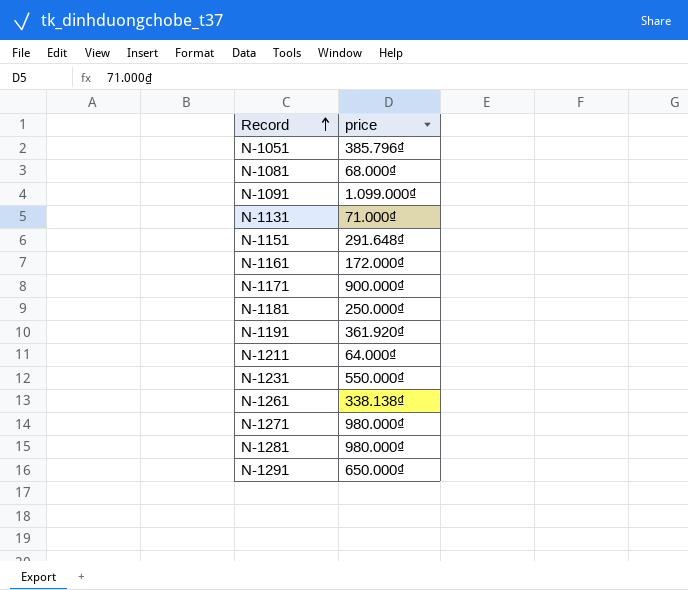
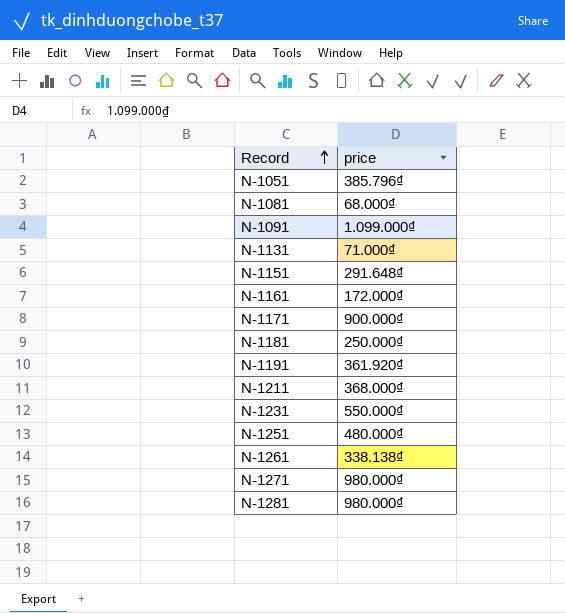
row N-1291: 650.000₫ -> none
N-1211 | price: 64.000₫ -> 368.000₫
row N-1251: none -> 480.000₫

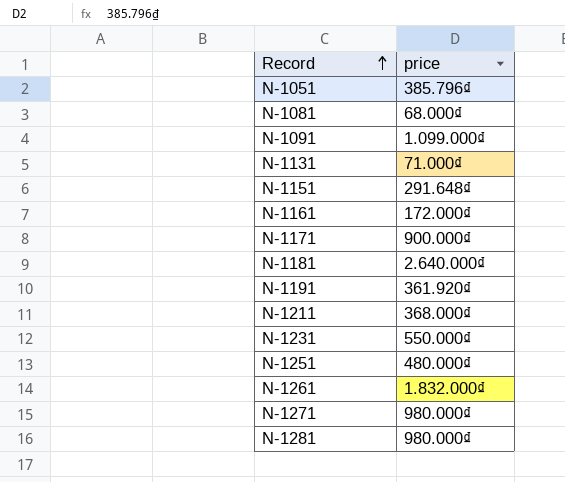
N-1181 | price: 250.000₫ -> 2.640.000₫
N-1261 | price: 338.138₫ -> 1.832.000₫

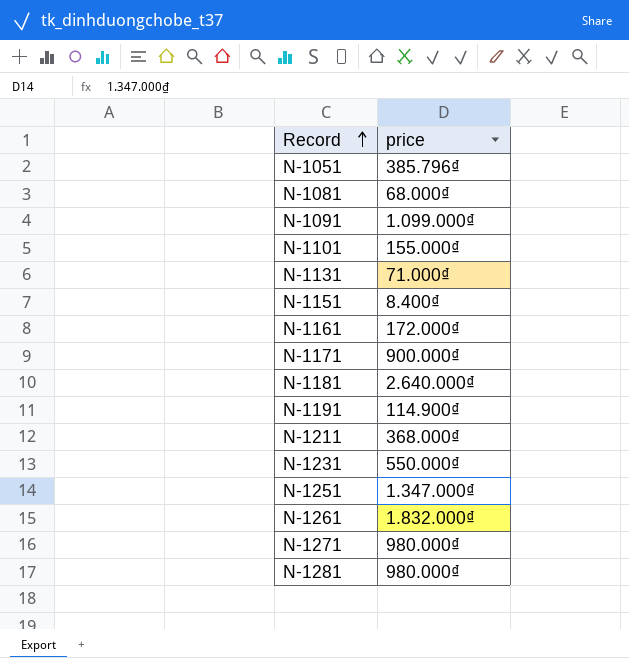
row N-1101: none -> 155.000₫
N-1151 | price: 291.648₫ -> 8.400₫
N-1191 | price: 361.920₫ -> 114.900₫
N-1251 | price: 480.000₫ -> 1.347.000₫

